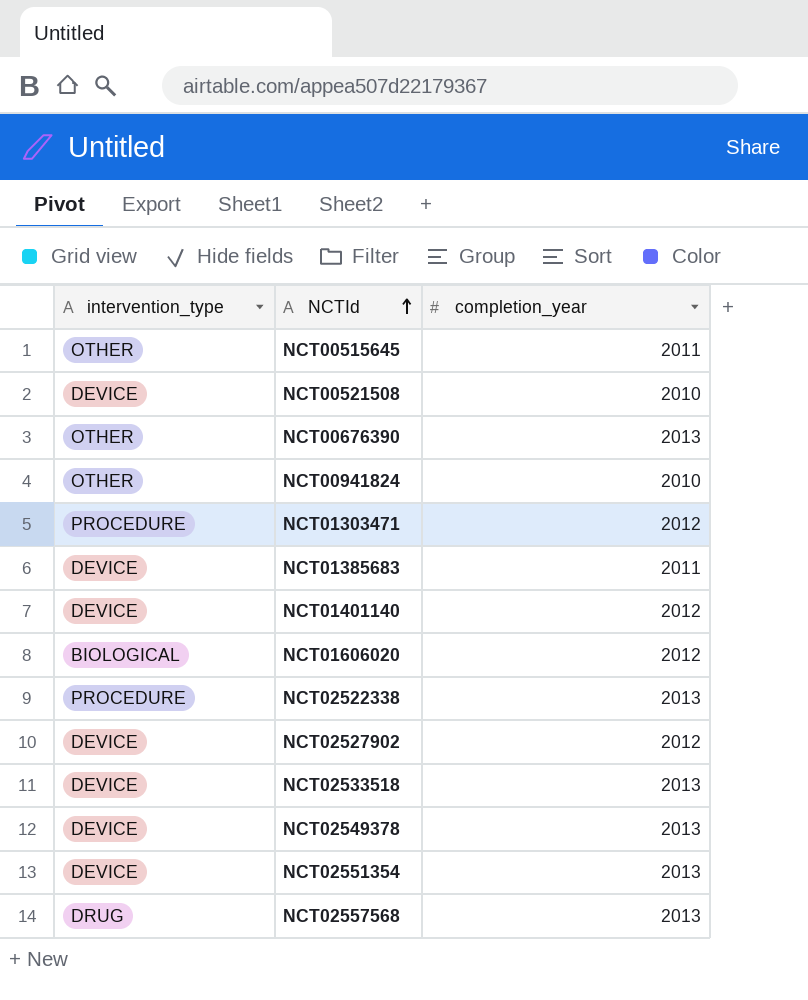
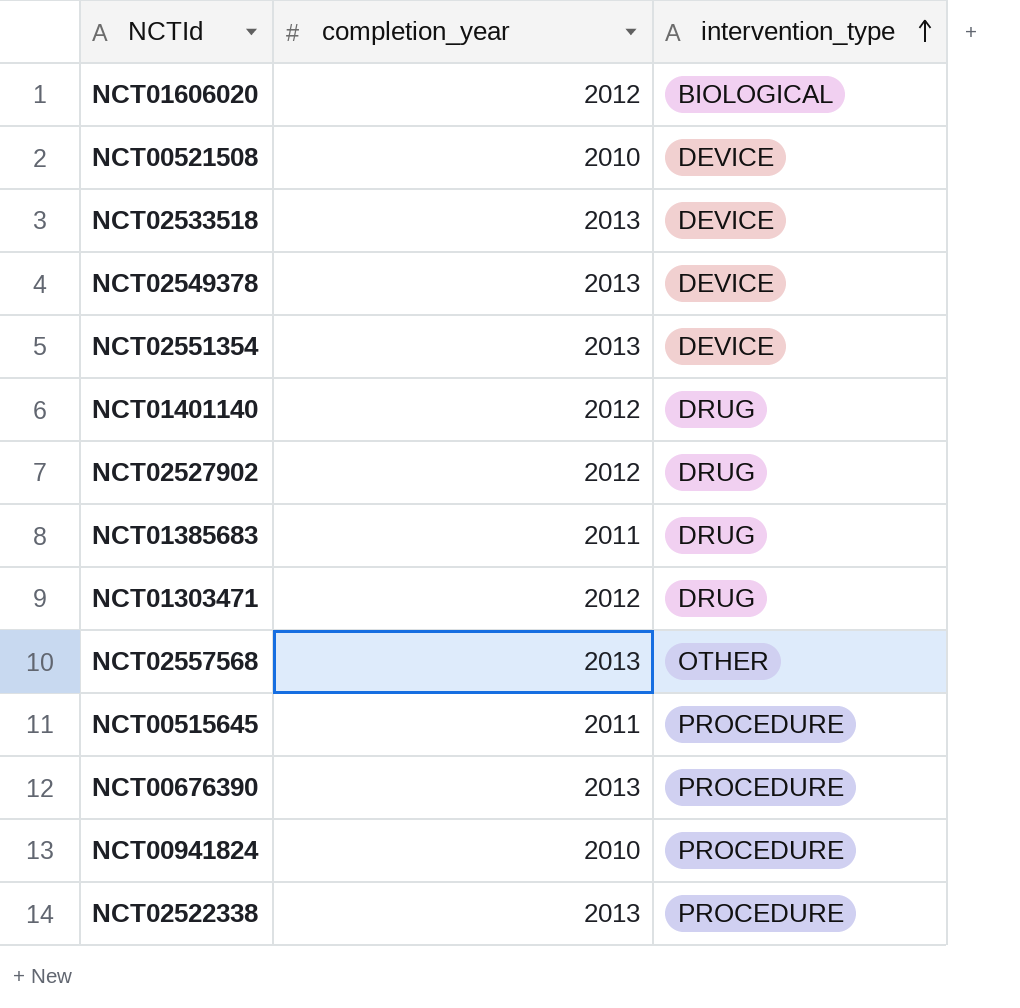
row order: NCTId ascending -> intervention_type ascending
column intervention_type | position: 1 -> 3
NCT01401140 | intervention_type: DEVICE -> DRUG
NCT02527902 | intervention_type: DEVICE -> DRUG
NCT01385683 | intervention_type: DEVICE -> DRUG
NCT01303471 | intervention_type: PROCEDURE -> DRUG
NCT02557568 | intervention_type: DRUG -> OTHER
NCT00515645 | intervention_type: OTHER -> PROCEDURE
NCT00676390 | intervention_type: OTHER -> PROCEDURE
NCT00941824 | intervention_type: OTHER -> PROCEDURE

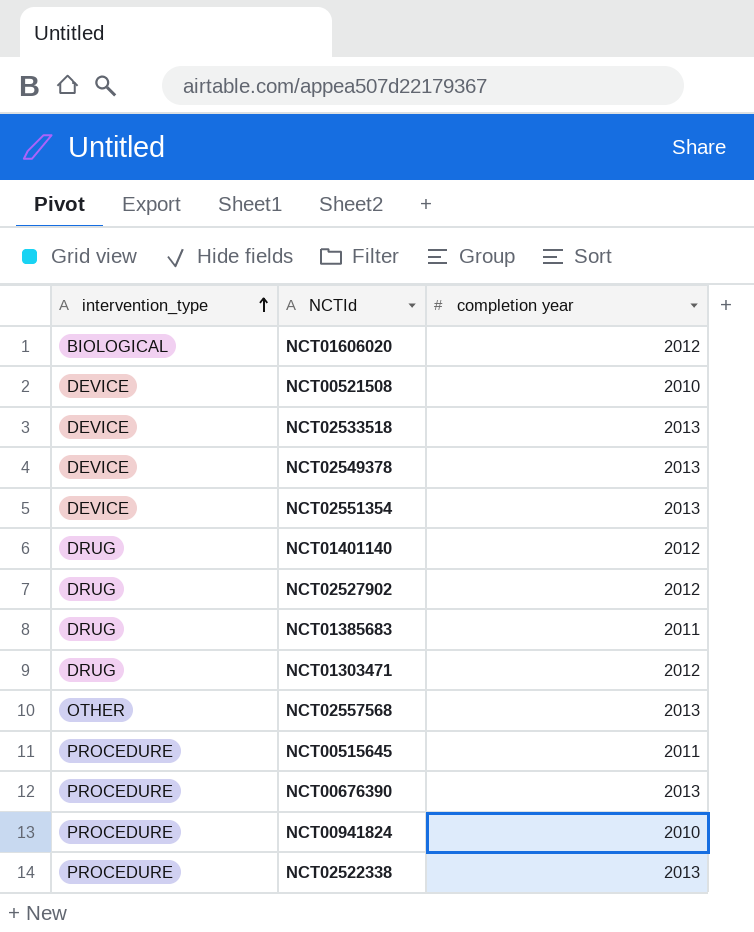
column intervention_type | position: 3 -> 1
column name: completion_year -> completion year

